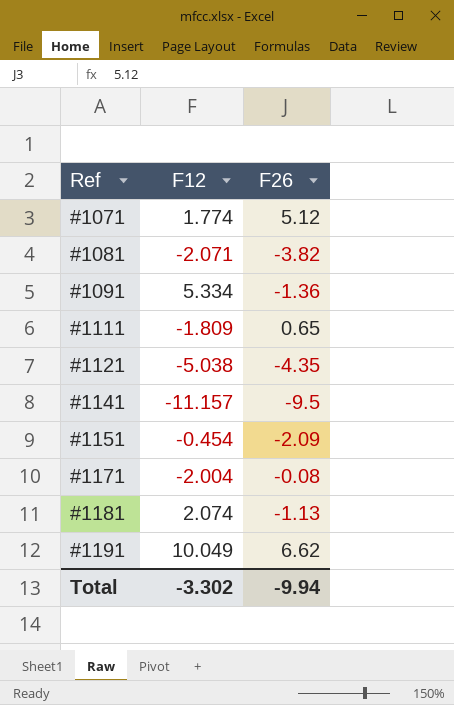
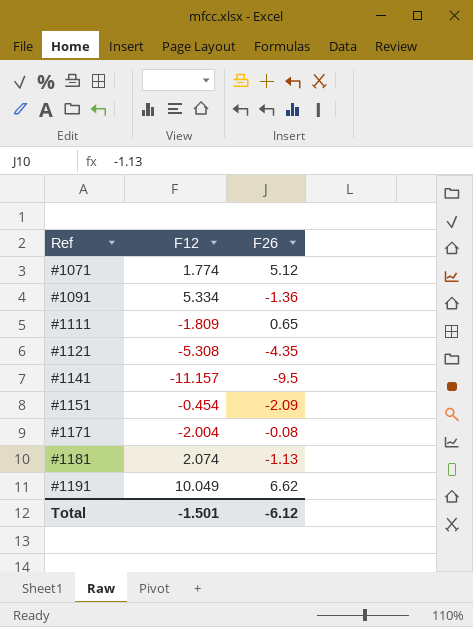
row #1081: -2.071 | -3.82 -> none
#1121 | F12: -5.038 -> -5.308
Total | F12: -3.302 -> -1.501
Total | F26: -9.94 -> -6.12

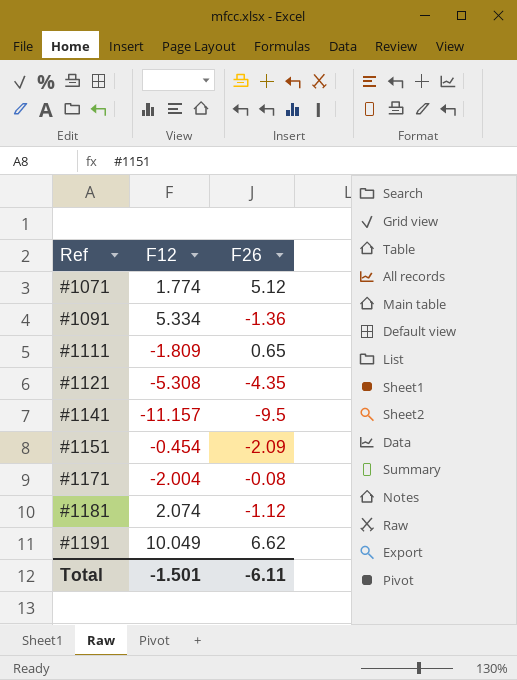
#1181 | F26: -1.13 -> -1.12
Total | F26: -6.12 -> -6.11

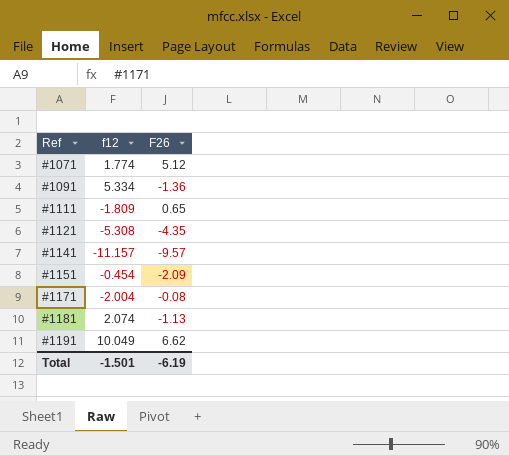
column name: F12 -> f12
#1141 | F26: -9.5 -> -9.57
#1181 | F26: -1.12 -> -1.13
Total | F26: -6.11 -> -6.19

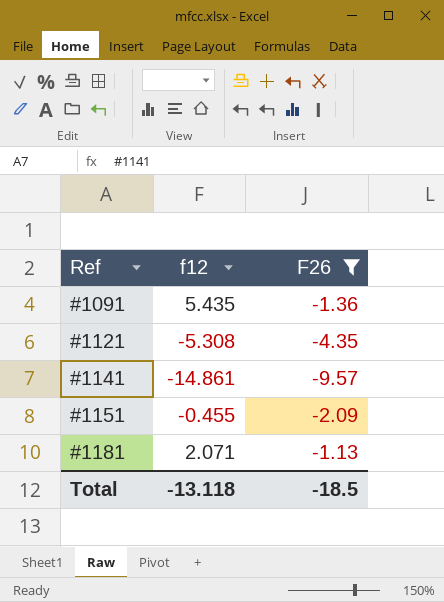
filter: none -> F26 <= -1.13
#1091 | f12: 5.334 -> 5.435
#1141 | f12: -11.157 -> -14.861
#1151 | f12: -0.454 -> -0.455
#1181 | f12: 2.074 -> 2.071
Total | f12: -1.501 -> -13.118
Total | F26: -6.19 -> -18.5

